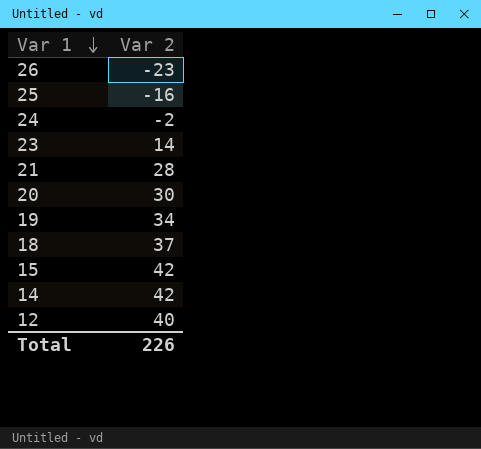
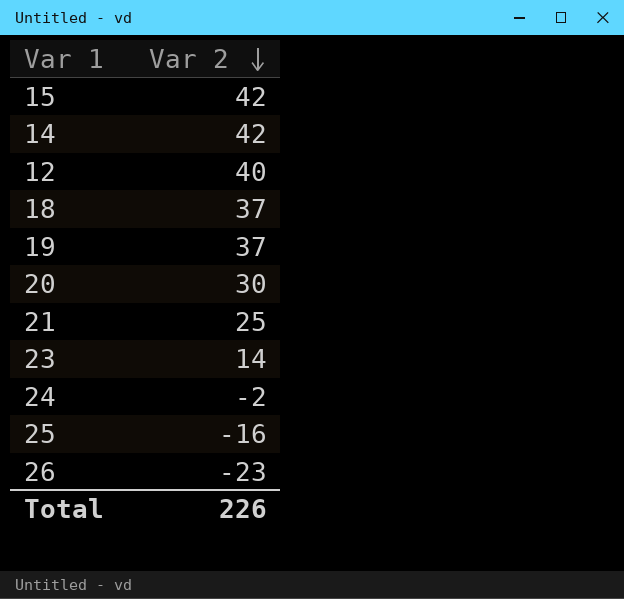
row order: Var 1 descending -> Var 2 descending
19 | Var 2: 34 -> 37
21 | Var 2: 28 -> 25

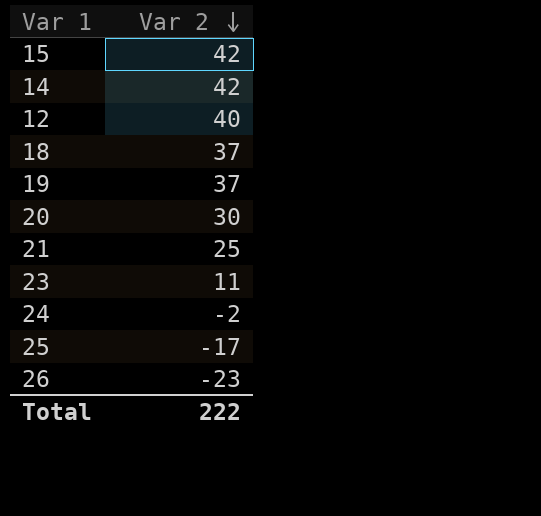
23 | Var 2: 14 -> 11
25 | Var 2: -16 -> -17
Total | Var 2: 226 -> 222

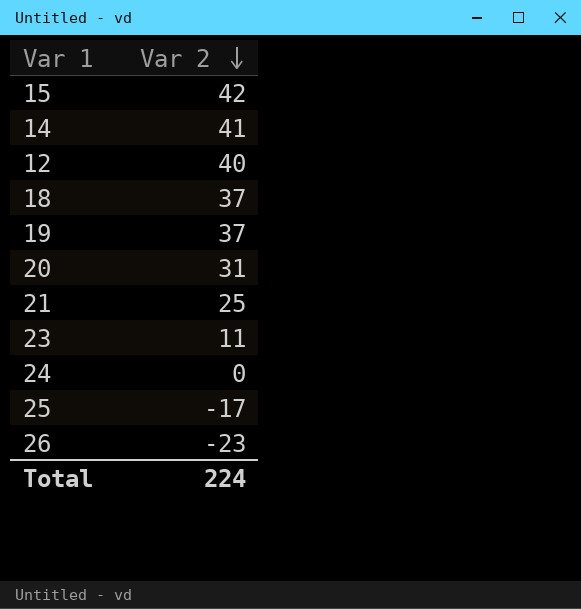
14 | Var 2: 42 -> 41
20 | Var 2: 30 -> 31
24 | Var 2: -2 -> 0
Total | Var 2: 222 -> 224

